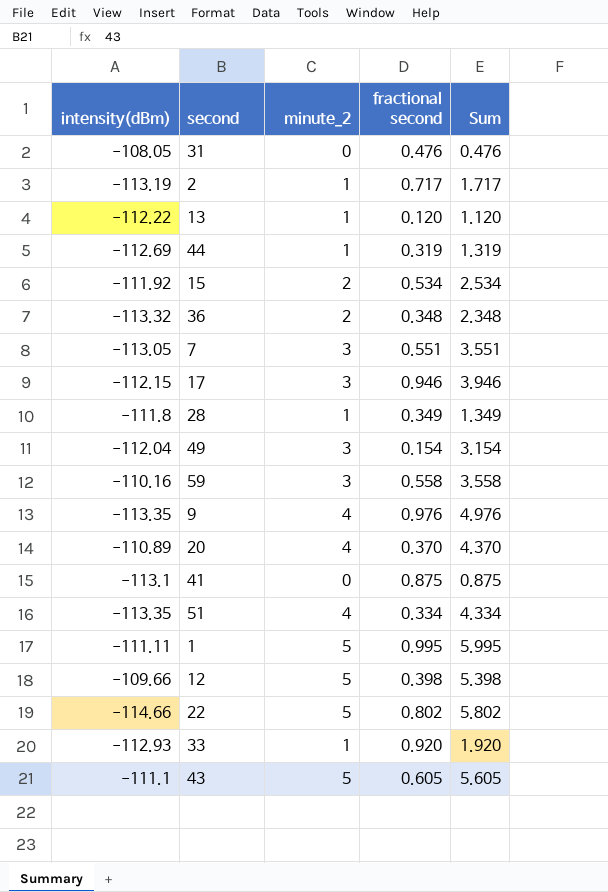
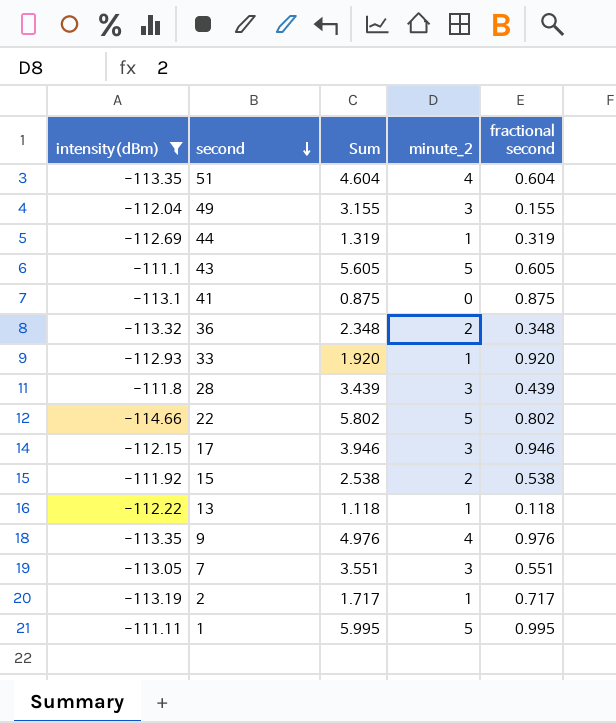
filter: none -> intensity(dBm) <= -111.1
row order: none -> second descending
column Sum | position: 5 -> 3
51 | Sum: 4.334 -> 4.604
51 | fractional second: 0.334 -> 0.604
49 | Sum: 3.154 -> 3.155
49 | fractional second: 0.154 -> 0.155
28 | Sum: 1.349 -> 3.439
28 | minute_2: 1 -> 3
28 | fractional second: 0.349 -> 0.439
15 | Sum: 2.534 -> 2.538
15 | fractional second: 0.534 -> 0.538
13 | Sum: 1.120 -> 1.118
13 | fractional second: 0.120 -> 0.118

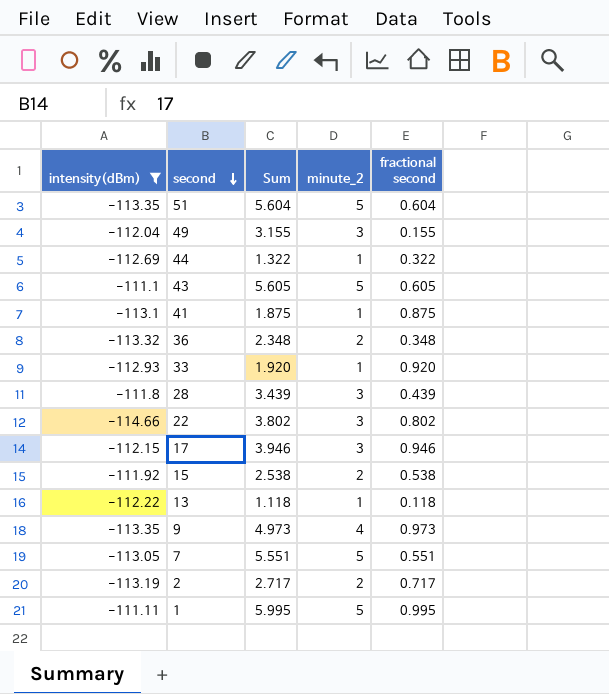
51 | Sum: 4.604 -> 5.604
51 | minute_2: 4 -> 5
44 | Sum: 1.319 -> 1.322
44 | fractional second: 0.319 -> 0.322
41 | Sum: 0.875 -> 1.875
41 | minute_2: 0 -> 1
22 | Sum: 5.802 -> 3.802
22 | minute_2: 5 -> 3
9 | Sum: 4.976 -> 4.973
9 | fractional second: 0.976 -> 0.973
7 | Sum: 3.551 -> 5.551
7 | minute_2: 3 -> 5
2 | Sum: 1.717 -> 2.717
2 | minute_2: 1 -> 2

